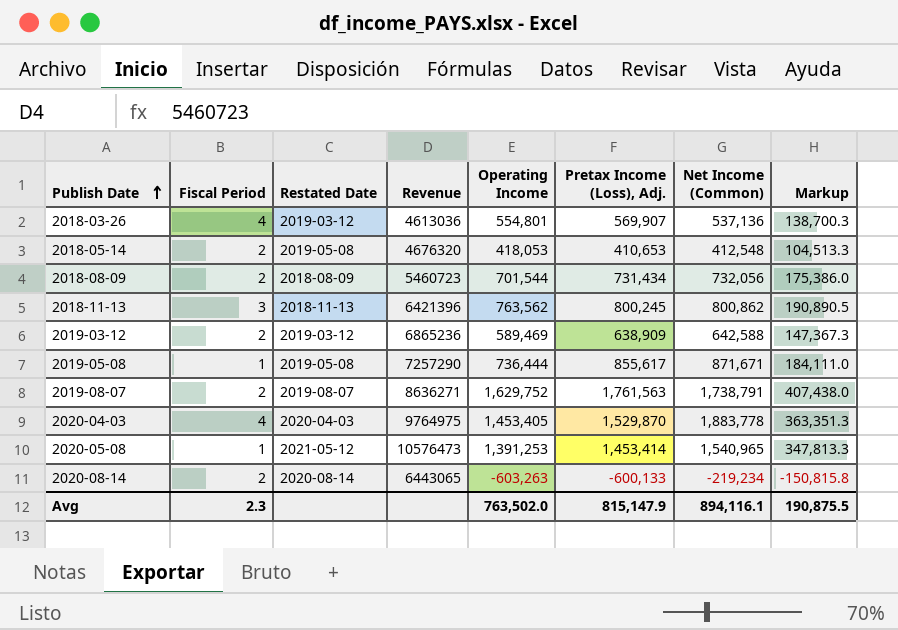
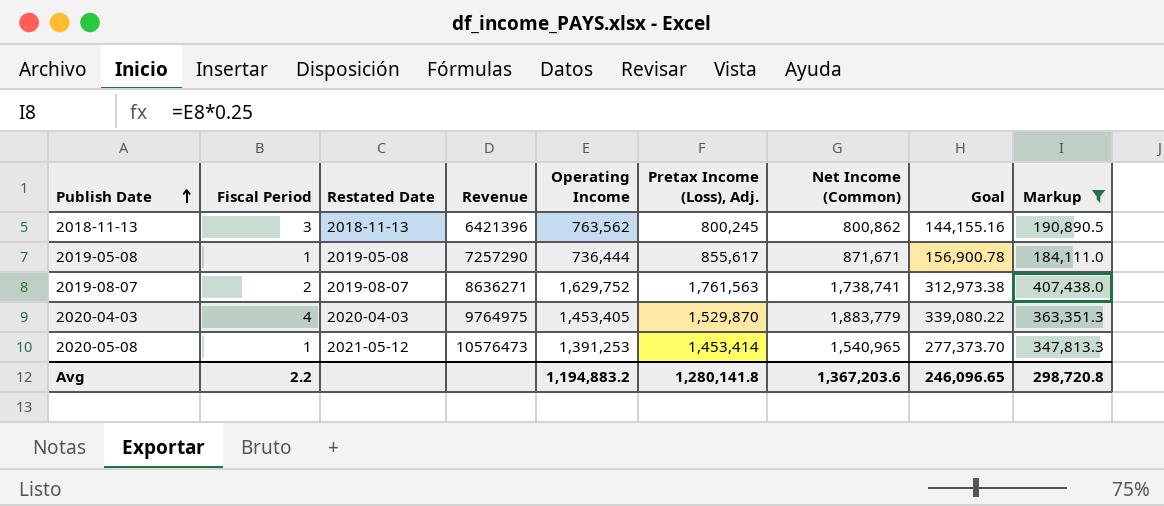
filter: none -> Markup >= 184,111.0
column Goal | formula: none -> [Net Income (Common)] * 0.18
2019-08-07 | Net Income (Common): 1,738,791 -> 1,738,741
2020-04-03 | Net Income (Common): 1,883,778 -> 1,883,779
Avg | Fiscal Period: 2.3 -> 2.2
Avg | Operating Income: 763,502.0 -> 1,194,883.2
Avg | Pretax Income (Loss), Adj.: 815,147.9 -> 1,280,141.8
Avg | Net Income (Common): 894,116.1 -> 1,367,203.6
Avg | Markup: 190,875.5 -> 298,720.8

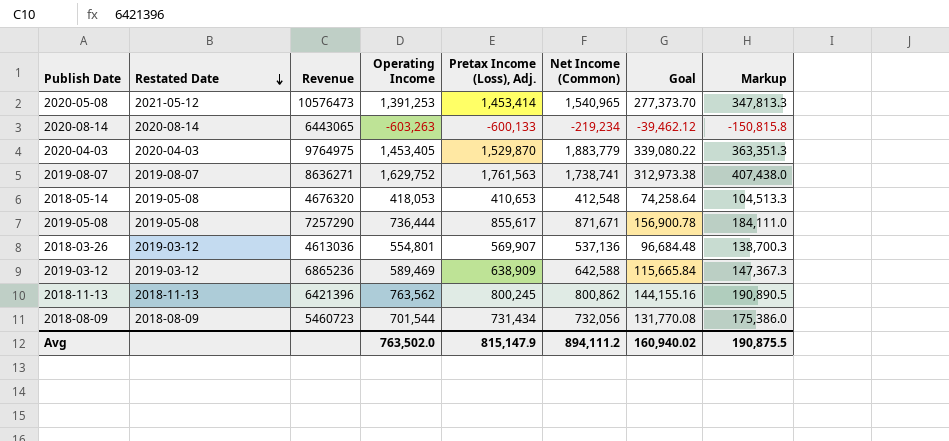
filter: Markup >= 184,111.0 -> none
row order: Publish Date ascending -> Restated Date descending
column Fiscal Period | position: 2 -> none
Avg | Operating Income: 1,194,883.2 -> 763,502.0
Avg | Pretax Income (Loss), Adj.: 1,280,141.8 -> 815,147.9
Avg | Net Income (Common): 1,367,203.6 -> 894,111.2
Avg | Goal: 246,096.65 -> 160,940.02
Avg | Markup: 298,720.8 -> 190,875.5

